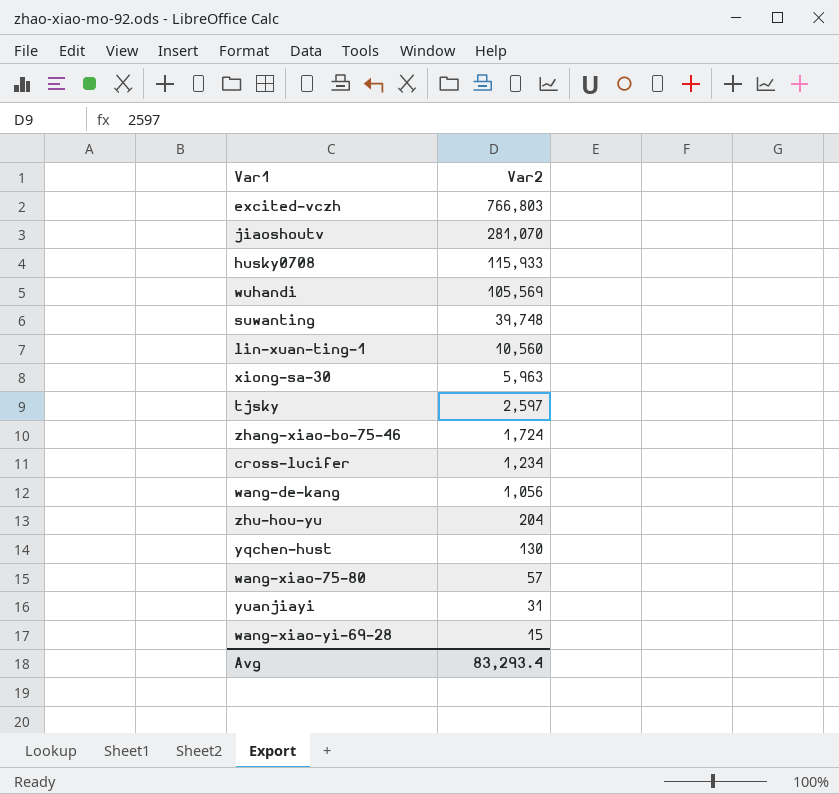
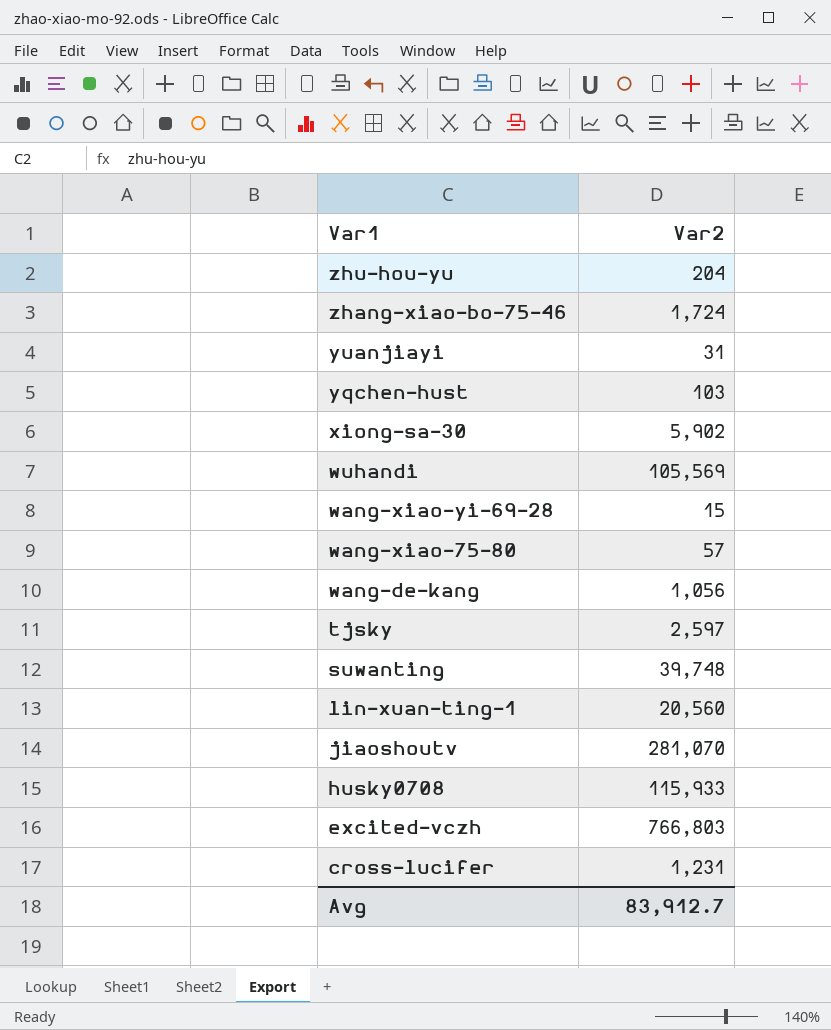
row order: Var2 descending -> Var1 descending
yqchen-hust | Var2: 130 -> 103
xiong-sa-30 | Var2: 5,963 -> 5,902
lin-xuan-ting-1 | Var2: 10,560 -> 20,560
cross-lucifer | Var2: 1,234 -> 1,231
Avg | Var2: 83,293.4 -> 83,912.7

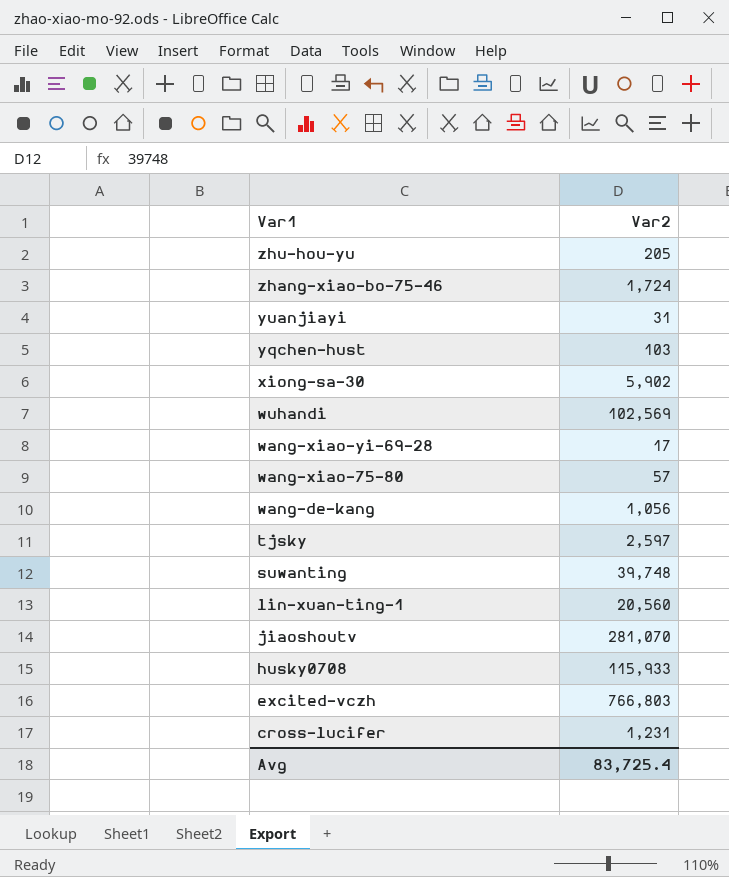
zhu-hou-yu | Var2: 204 -> 205
wuhandi | Var2: 105,569 -> 102,569
wang-xiao-yi-69-28 | Var2: 15 -> 17
Avg | Var2: 83,912.7 -> 83,725.4

